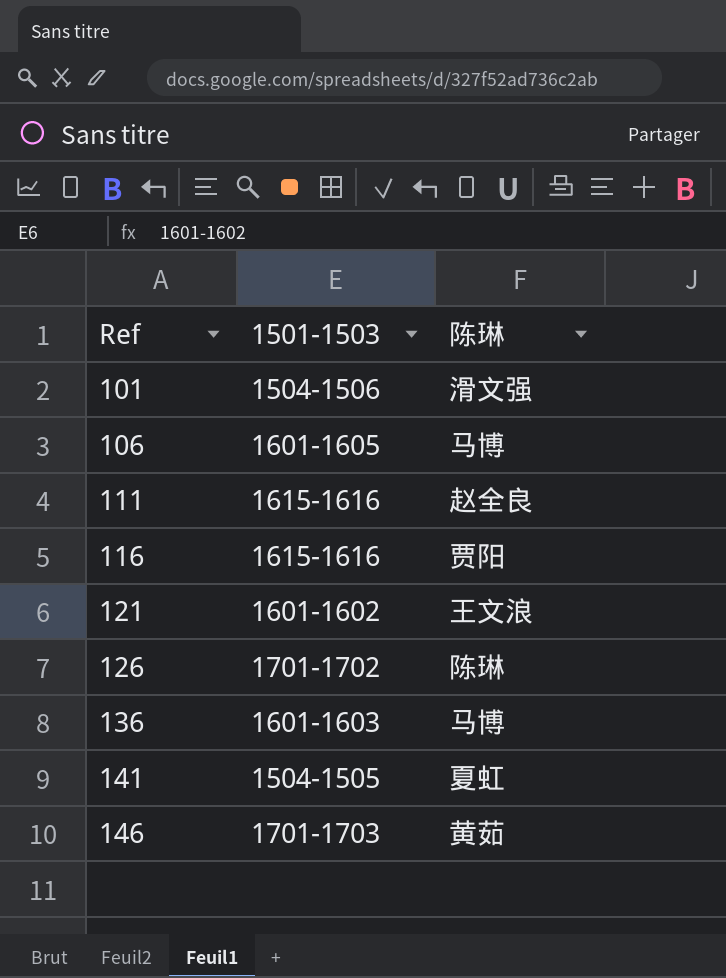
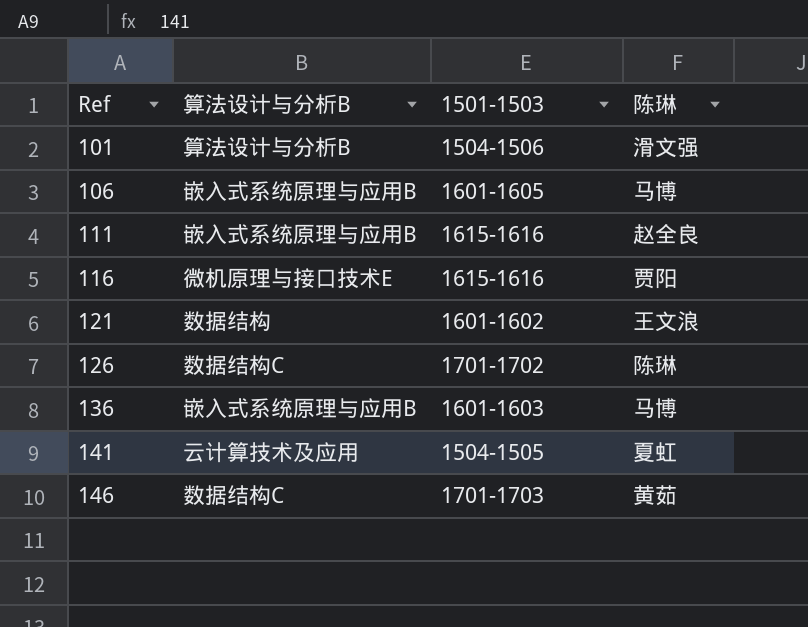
column 算法设计与分析B | position: none -> 2

